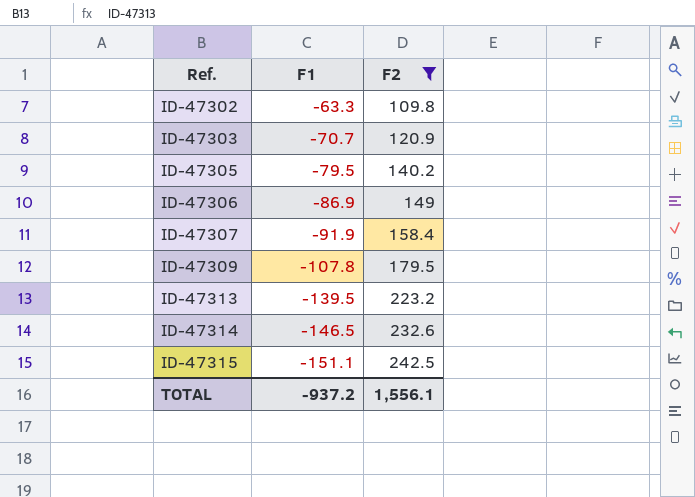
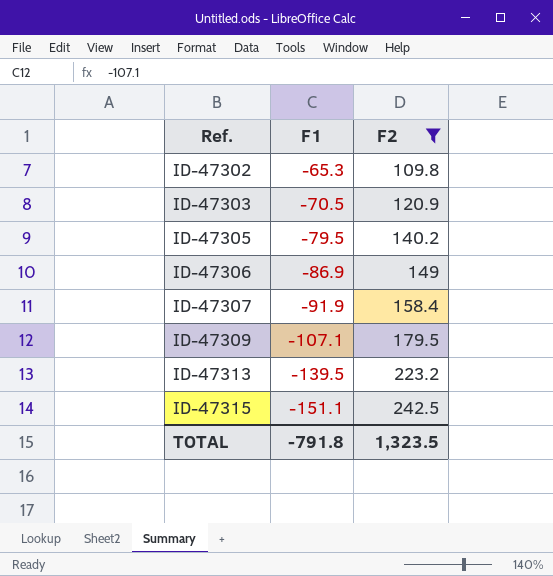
row ID-47314: -146.5 | 232.6 -> none
ID-47302 | F1: -63.3 -> -65.3
ID-47303 | F1: -70.7 -> -70.5
ID-47309 | F1: -107.8 -> -107.1
TOTAL | F1: -937.2 -> -791.8
TOTAL | F2: 1,556.1 -> 1,323.5

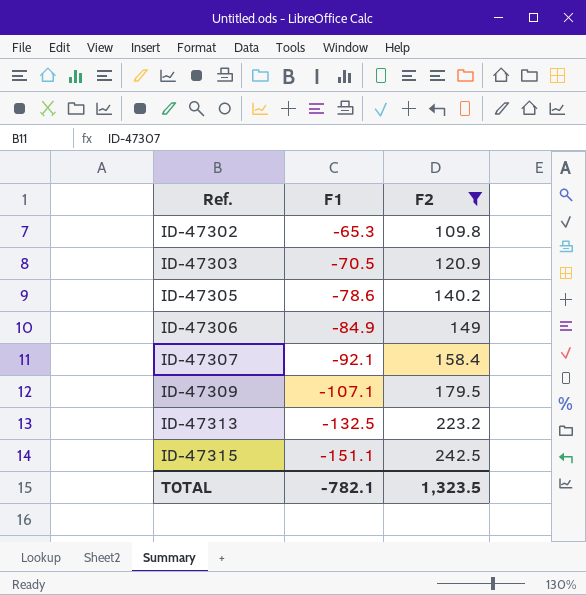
ID-47305 | F1: -79.5 -> -78.6
ID-47306 | F1: -86.9 -> -84.9
ID-47307 | F1: -91.9 -> -92.1
ID-47313 | F1: -139.5 -> -132.5
TOTAL | F1: -791.8 -> -782.1

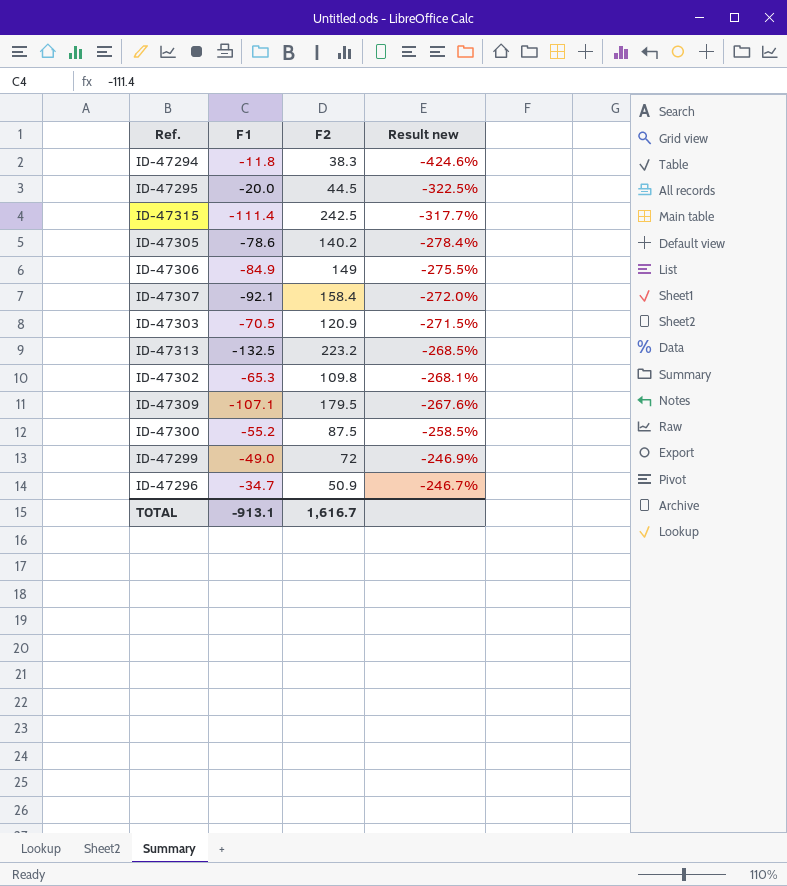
filter: F2 >= 109.8 -> none
row order: Ref. ascending -> Result new ascending
column Result new | formula: none -> ([F2] - [F1]) / [F1]
ID-47315 | F1: -151.1 -> -111.4
TOTAL | F1: -782.1 -> -913.1
TOTAL | F2: 1,323.5 -> 1,616.7

